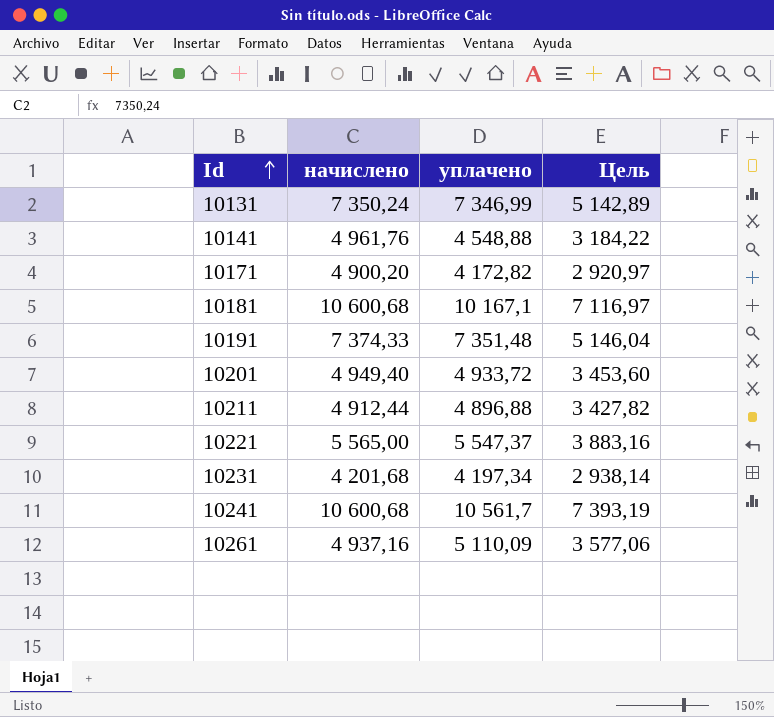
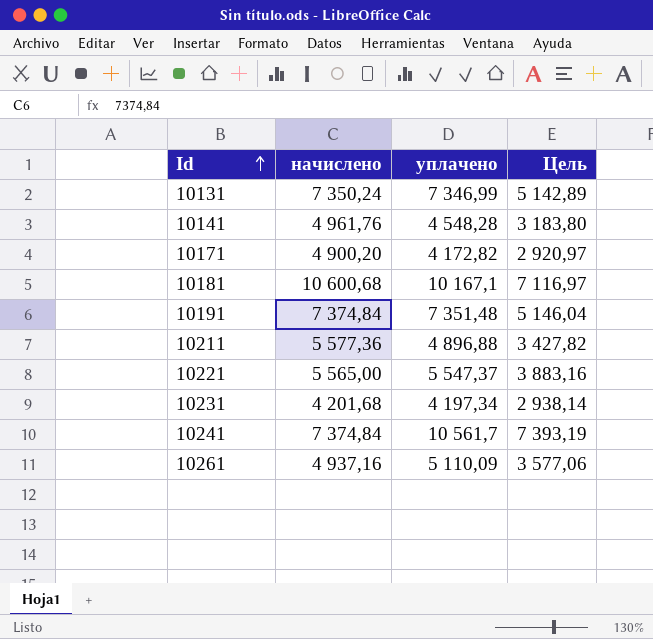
row 10201: 4 949,40 | 4 933,72 | 3 453,60 -> none
10141 | уплачено: 4 548,88 -> 4 548,28
10141 | Цель: 3 184,22 -> 3 183,80
10191 | начислено: 7 374,33 -> 7 374,84
10211 | начислено: 4 912,44 -> 5 577,36
10241 | начислено: 10 600,68 -> 7 374,84

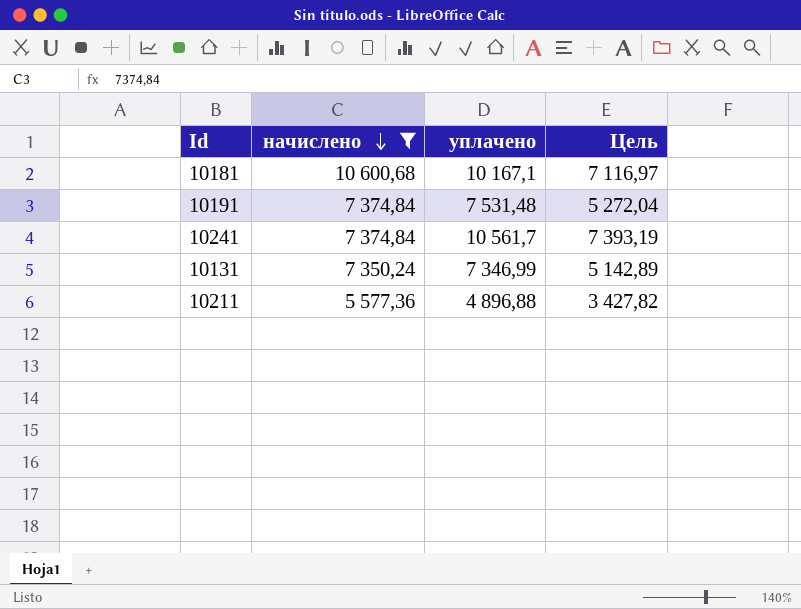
filter: none -> начислено >= 5 577,36
row order: Id ascending -> начислено descending
10191 | уплачено: 7 351,48 -> 7 531,48
10191 | Цель: 5 146,04 -> 5 272,04

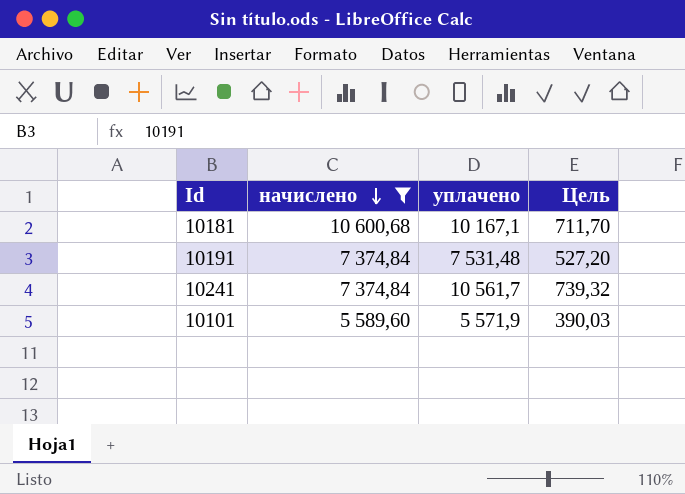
column Цель | formula: [уплачено] * 0,7 -> [уплачено] * 0,07
row 10131: 7 350,24 | 7 346,99 | 5 142,89 -> none
row 10211: 5 577,36 | 4 896,88 | 3 427,82 -> none
row 10101: none -> 5 589,60 | 5 571,9 | 390,03

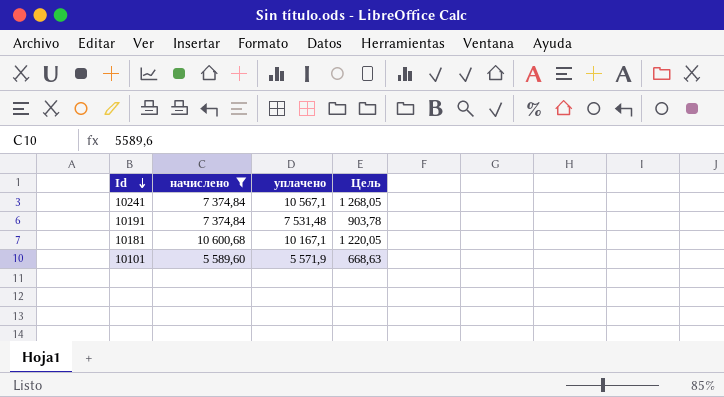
row order: начислено descending -> Id descending
column Цель | formula: [уплачено] * 0,07 -> [уплачено] * 0,12
10241 | уплачено: 10 561,7 -> 10 567,1

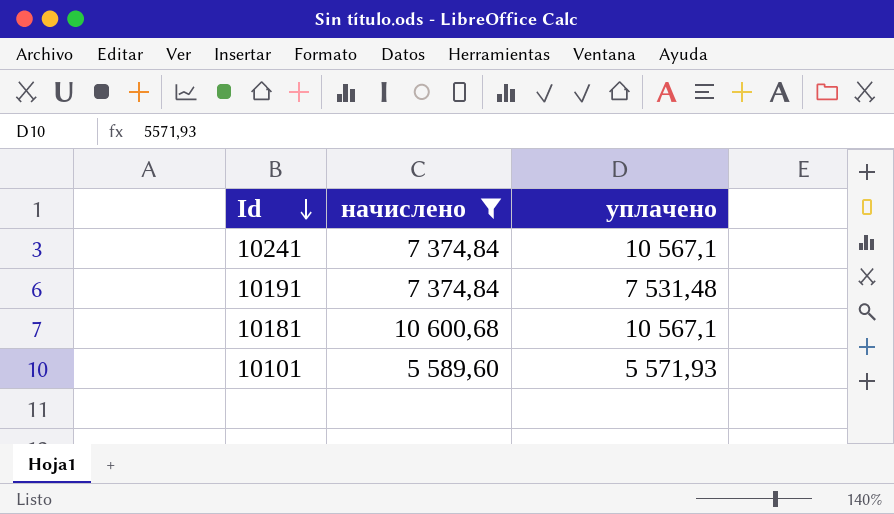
column Цель | formula: [уплачено] * 0,12 -> none
10181 | уплачено: 10 167,1 -> 10 567,1
10101 | уплачено: 5 571,9 -> 5 571,93

